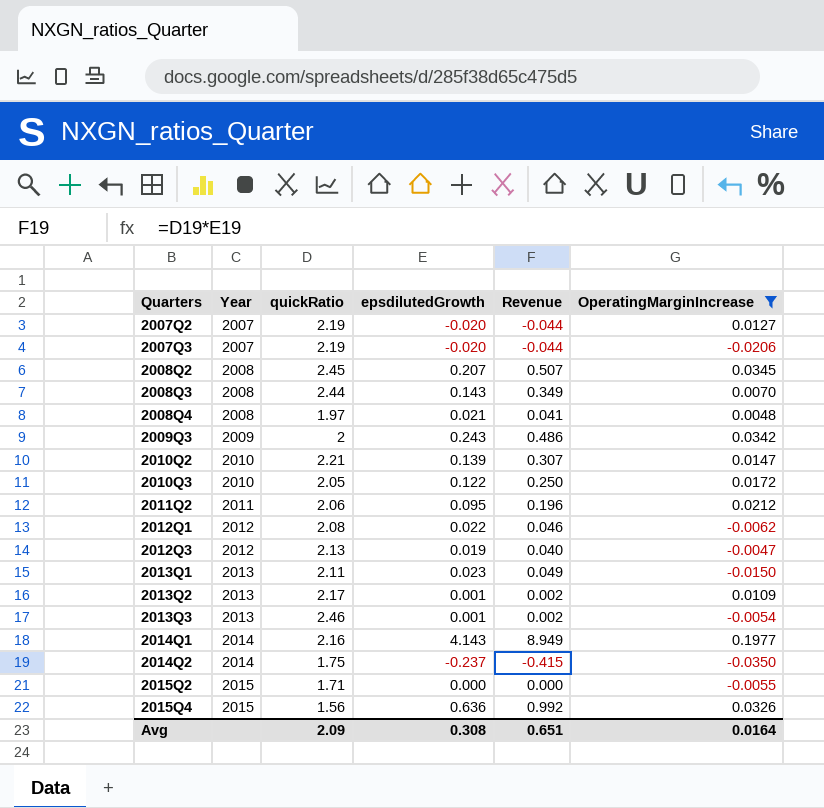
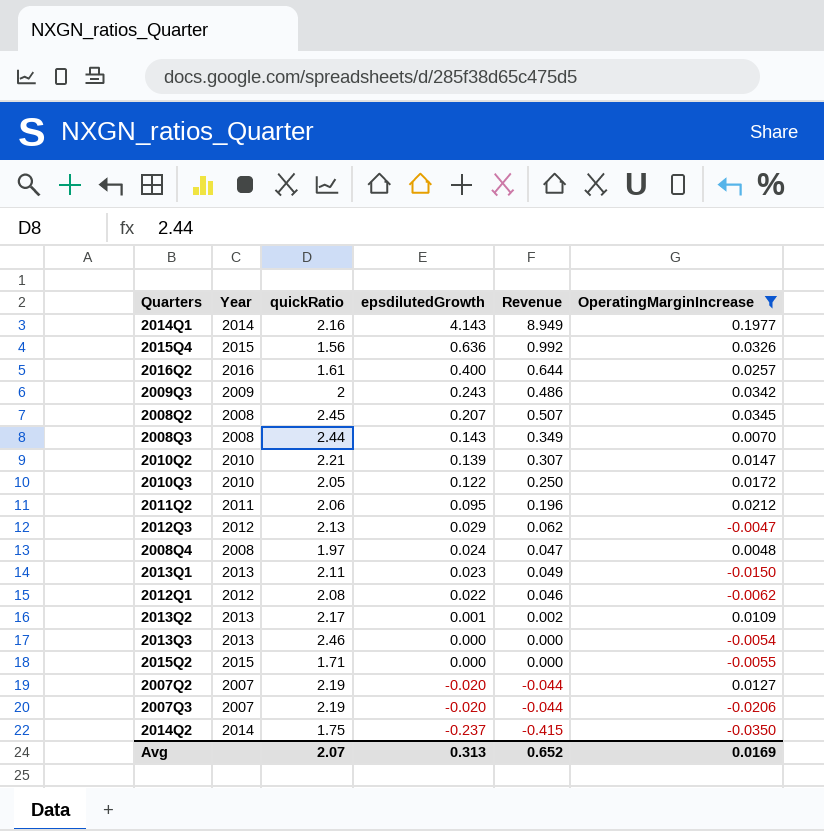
row order: Quarters ascending -> epsdilutedGrowth descending
row 2016Q2: none -> 2016 | 1.61 | 0.400 | 0.644 | 0.0257
2012Q3 | epsdilutedGrowth: 0.019 -> 0.029
2012Q3 | Revenue: 0.040 -> 0.062
2008Q4 | epsdilutedGrowth: 0.021 -> 0.024
2008Q4 | Revenue: 0.041 -> 0.047
2013Q3 | epsdilutedGrowth: 0.001 -> 0.000
2013Q3 | Revenue: 0.002 -> 0.000
Avg | quickRatio: 2.09 -> 2.07
Avg | epsdilutedGrowth: 0.308 -> 0.313
Avg | Revenue: 0.651 -> 0.652
Avg | OperatingMarginIncrease: 0.0164 -> 0.0169

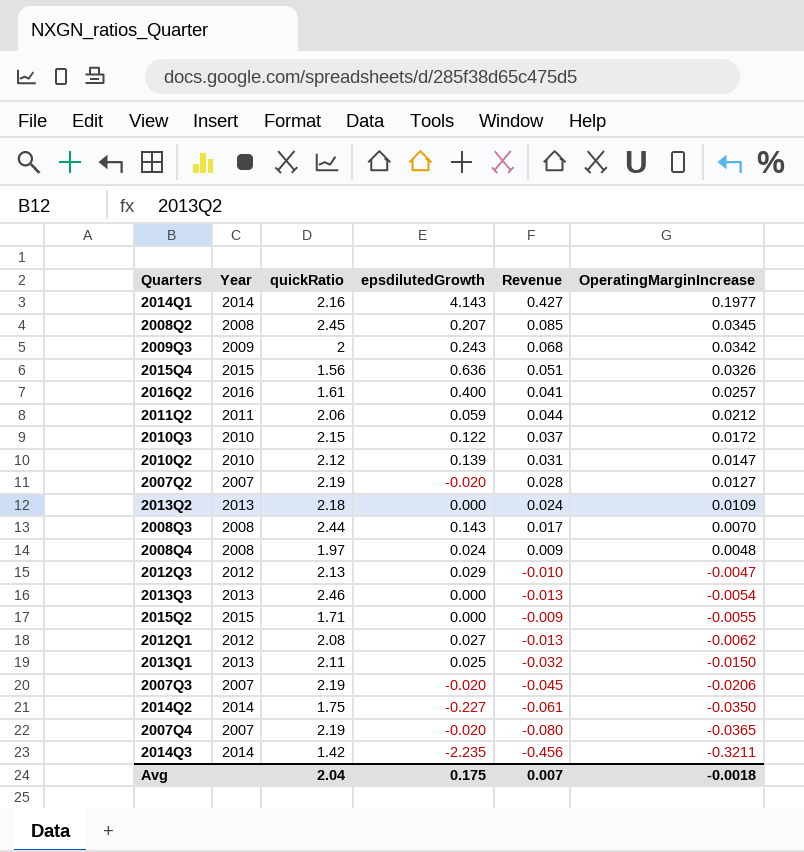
filter: OperatingMarginIncrease >= -0.0350 -> none
row order: epsdilutedGrowth descending -> OperatingMarginIncrease descending
column Revenue | formula: [quickRatio] * [epsdilutedGrowth] -> [quickRatio] * [OperatingMarginIncrease]
2011Q2 | epsdilutedGrowth: 0.095 -> 0.059
2010Q3 | quickRatio: 2.05 -> 2.15
2010Q2 | quickRatio: 2.21 -> 2.12
2013Q2 | quickRatio: 2.17 -> 2.18
2013Q2 | epsdilutedGrowth: 0.001 -> 0.000
2012Q1 | epsdilutedGrowth: 0.022 -> 0.027
2013Q1 | epsdilutedGrowth: 0.023 -> 0.025
2014Q2 | epsdilutedGrowth: -0.237 -> -0.227
Avg | quickRatio: 2.07 -> 2.04
Avg | epsdilutedGrowth: 0.313 -> 0.175
Avg | Revenue: 0.652 -> 0.007
Avg | OperatingMarginIncrease: 0.0169 -> -0.0018

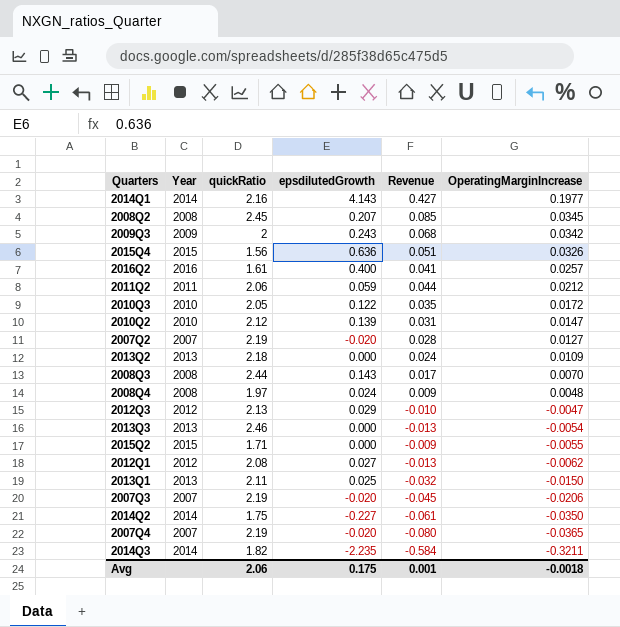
2010Q3 | quickRatio: 2.15 -> 2.05
2010Q3 | Revenue: 0.037 -> 0.035
2014Q3 | quickRatio: 1.42 -> 1.82
2014Q3 | Revenue: -0.456 -> -0.584
Avg | quickRatio: 2.04 -> 2.06
Avg | Revenue: 0.007 -> 0.001

